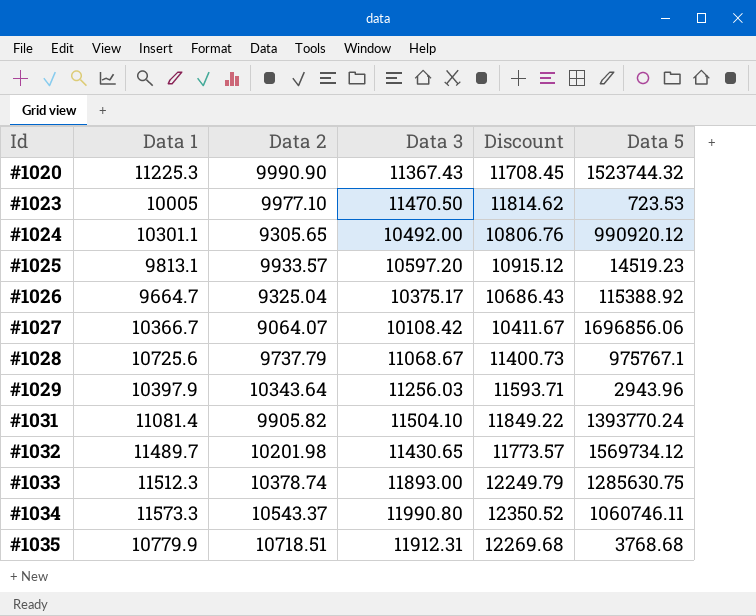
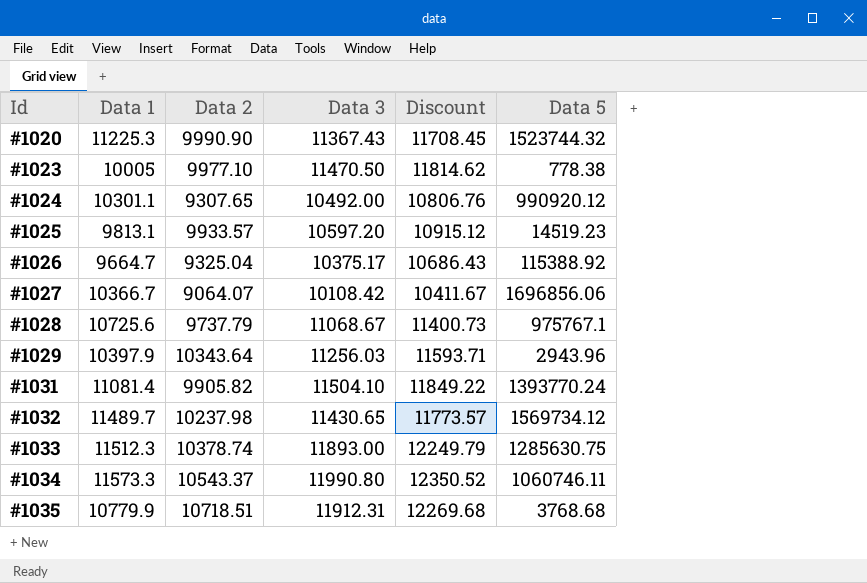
#1023 | Data 5: 723.53 -> 778.38
#1024 | Data 2: 9305.65 -> 9307.65
#1032 | Data 2: 10201.98 -> 10237.98

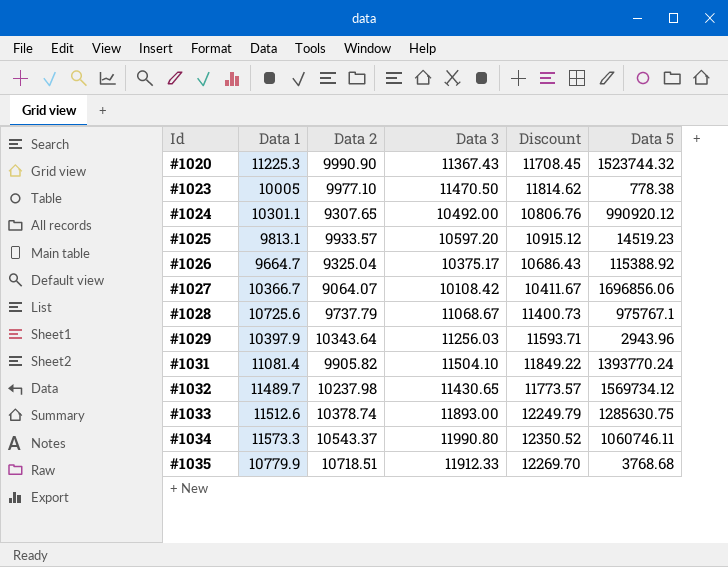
#1033 | Data 1: 11512.3 -> 11512.6
#1035 | Data 3: 11912.31 -> 11912.33
#1035 | Discount: 12269.68 -> 12269.70

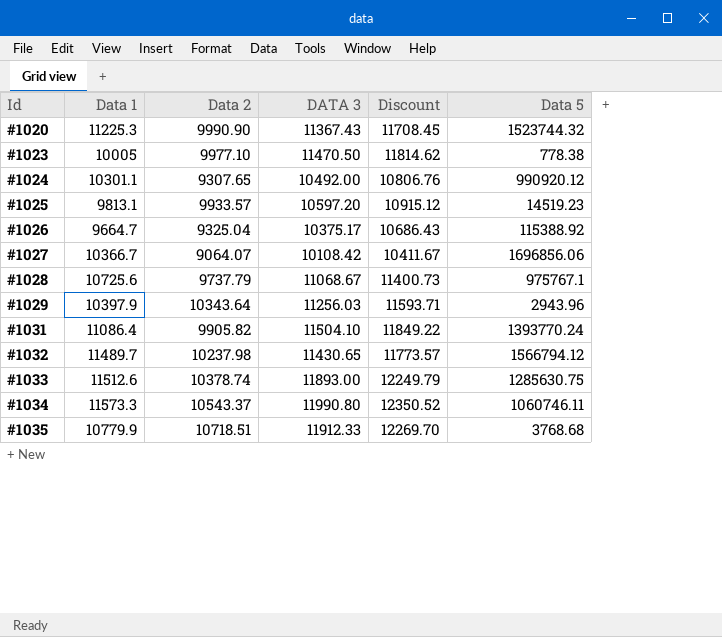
column name: Data 3 -> DATA 3
#1031 | Data 1: 11081.4 -> 11086.4
#1032 | Data 5: 1569734.12 -> 1566794.12

